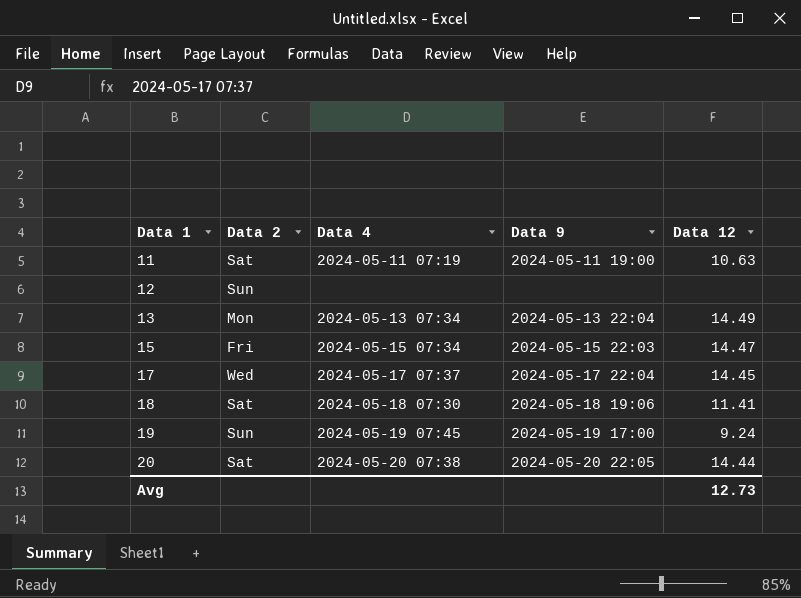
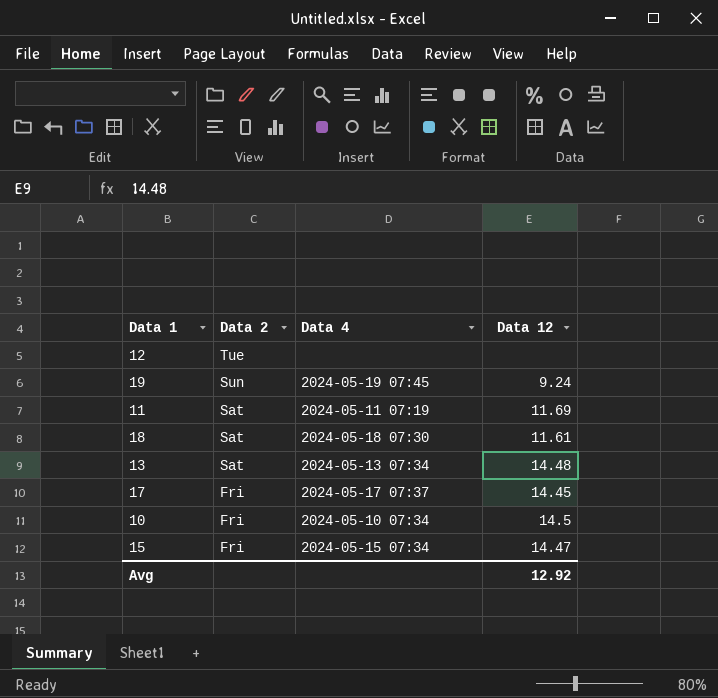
row order: Data 1 ascending -> Data 2 descending
column Data 9 | position: 4 -> none
row 20: Sat | 2024-05-20 07:38 | 2024-05-20 22:05 | 14.44 -> none
12 | Data 2: Sun -> Tue
11 | Data 12: 10.63 -> 11.69
18 | Data 12: 11.41 -> 11.61
13 | Data 2: Mon -> Sat
13 | Data 12: 14.49 -> 14.48
17 | Data 2: Wed -> Fri
row 10: none -> Fri | 2024-05-10 07:34 | 14.5
Avg | Data 12: 12.73 -> 12.92

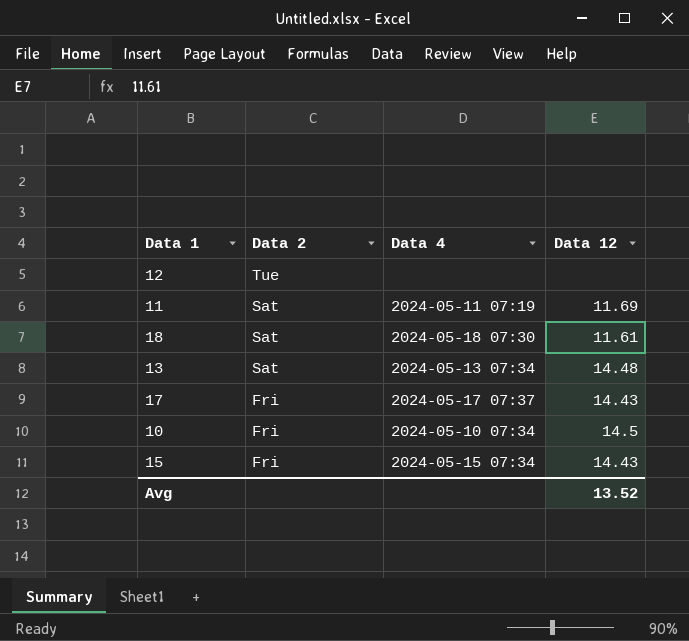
row 19: Sun | 2024-05-19 07:45 | 9.24 -> none
17 | Data 12: 14.45 -> 14.43
15 | Data 12: 14.47 -> 14.43
Avg | Data 12: 12.92 -> 13.52

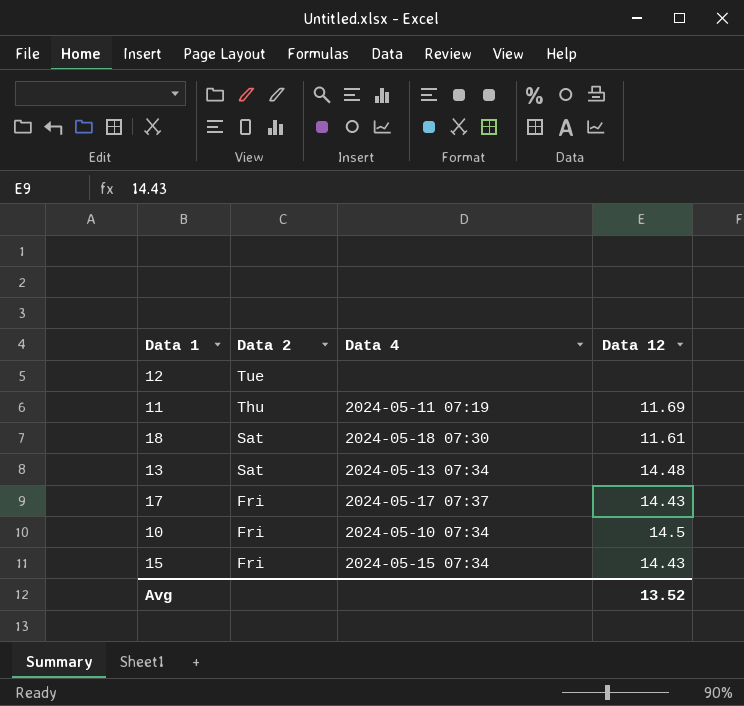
11 | Data 2: Sat -> Thu

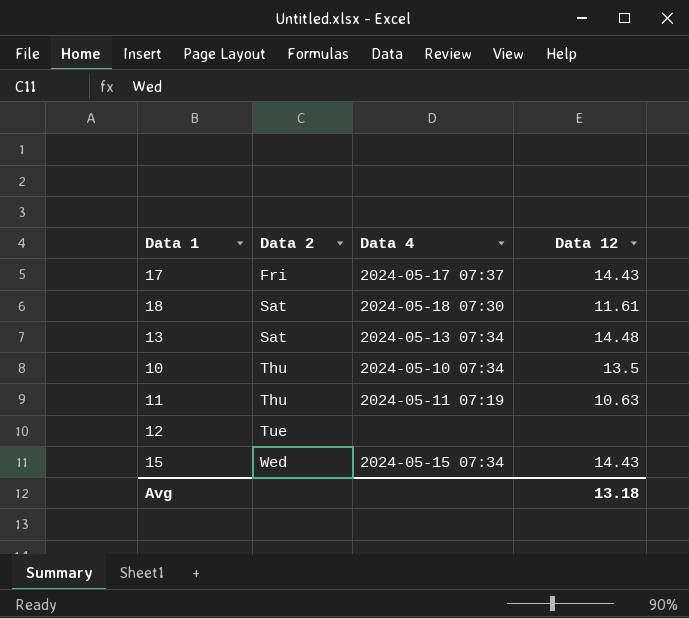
row order: Data 2 descending -> Data 2 ascending
10 | Data 2: Fri -> Thu
10 | Data 12: 14.5 -> 13.5
11 | Data 12: 11.69 -> 10.63
15 | Data 2: Fri -> Wed
Avg | Data 12: 13.52 -> 13.18

